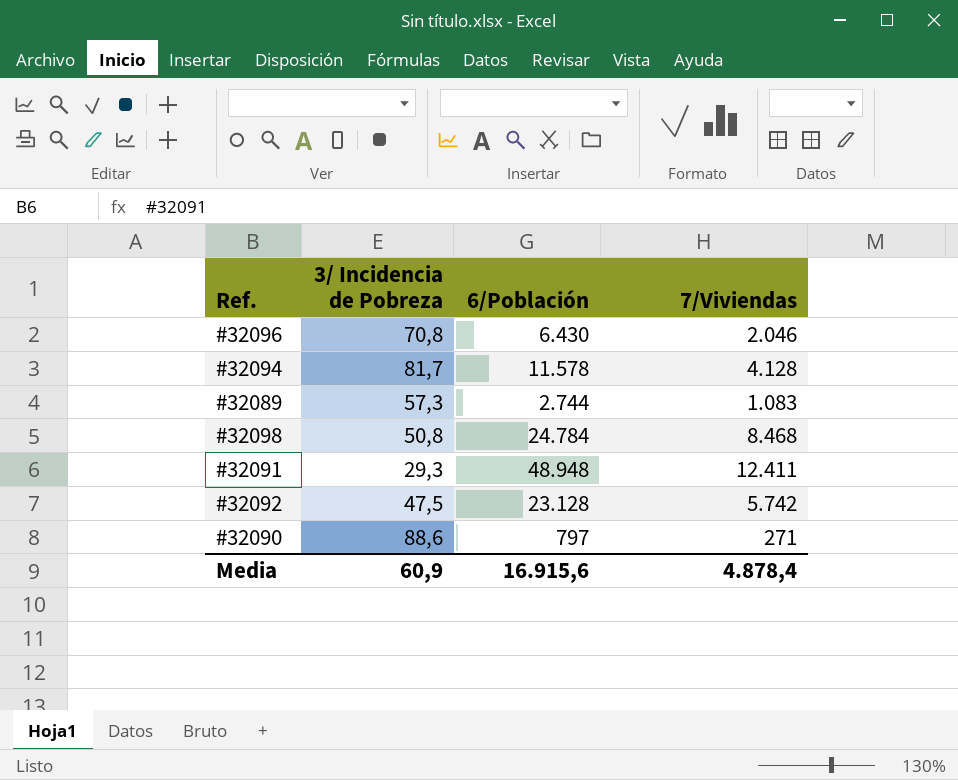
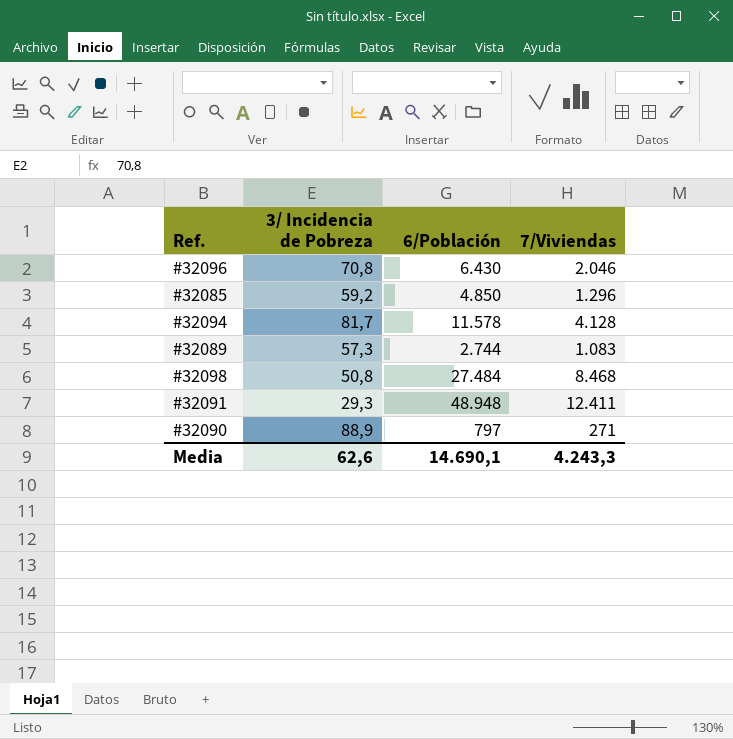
row #32092: 47,5 | 23.128 | 5.742 -> none
row #32085: none -> 59,2 | 4.850 | 1.296
#32098 | 6/Población: 24.784 -> 27.484
#32090 | 3/ Incidencia de Pobreza: 88,6 -> 88,9
Media | 3/ Incidencia de Pobreza: 60,9 -> 62,6
Media | 6/Población: 16.915,6 -> 14.690,1
Media | 7/Viviendas: 4.878,4 -> 4.243,3

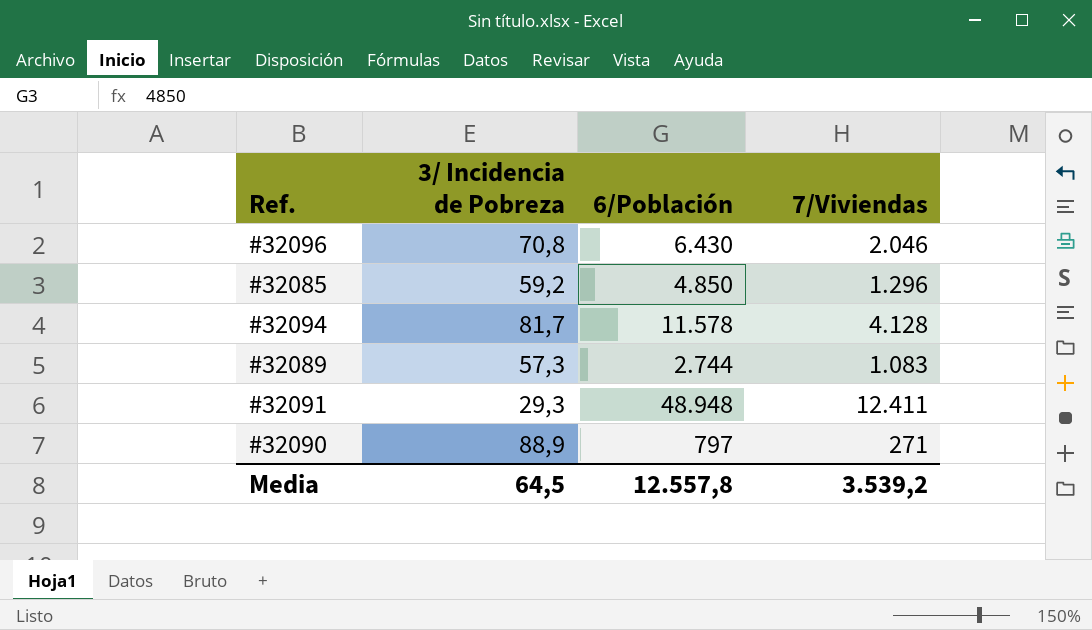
row #32098: 50,8 | 27.484 | 8.468 -> none
Media | 3/ Incidencia de Pobreza: 62,6 -> 64,5
Media | 6/Población: 14.690,1 -> 12.557,8
Media | 7/Viviendas: 4.243,3 -> 3.539,2

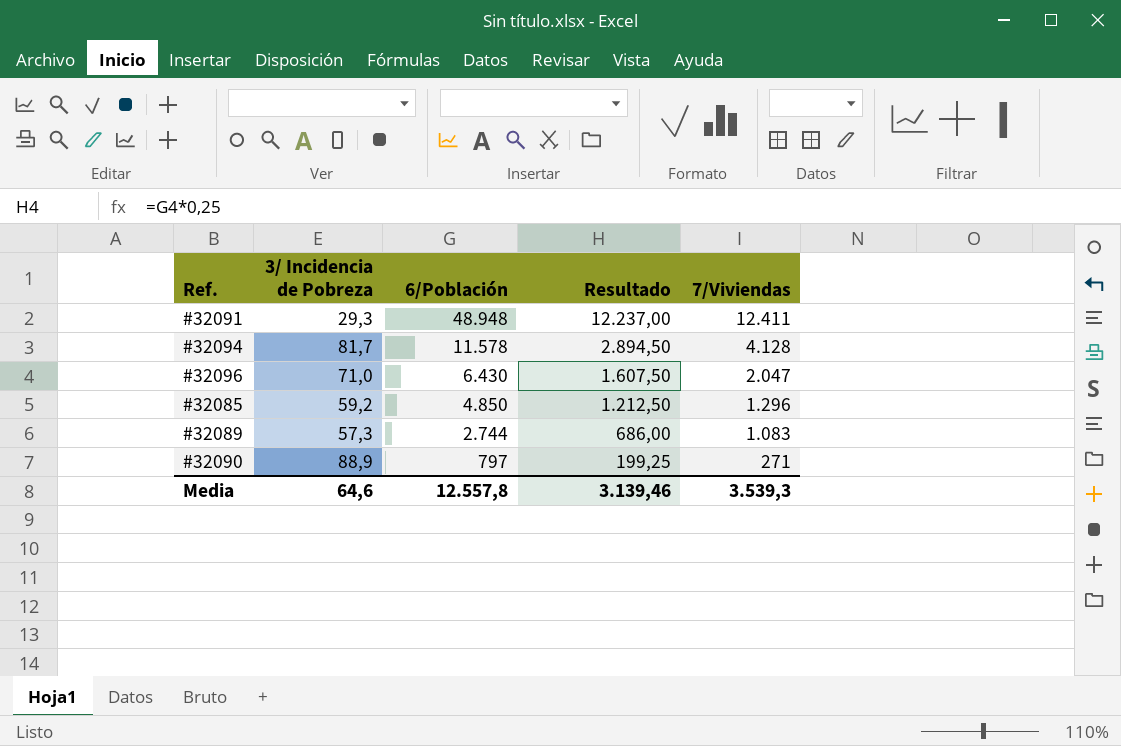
row order: none -> 6/Población descending
column Resultado | formula: none -> [6/Población] * 0,25
#32096 | 3/ Incidencia de Pobreza: 70,8 -> 71,0
#32096 | 7/Viviendas: 2.046 -> 2.047
Media | 3/ Incidencia de Pobreza: 64,5 -> 64,6
Media | 7/Viviendas: 3.539,2 -> 3.539,3

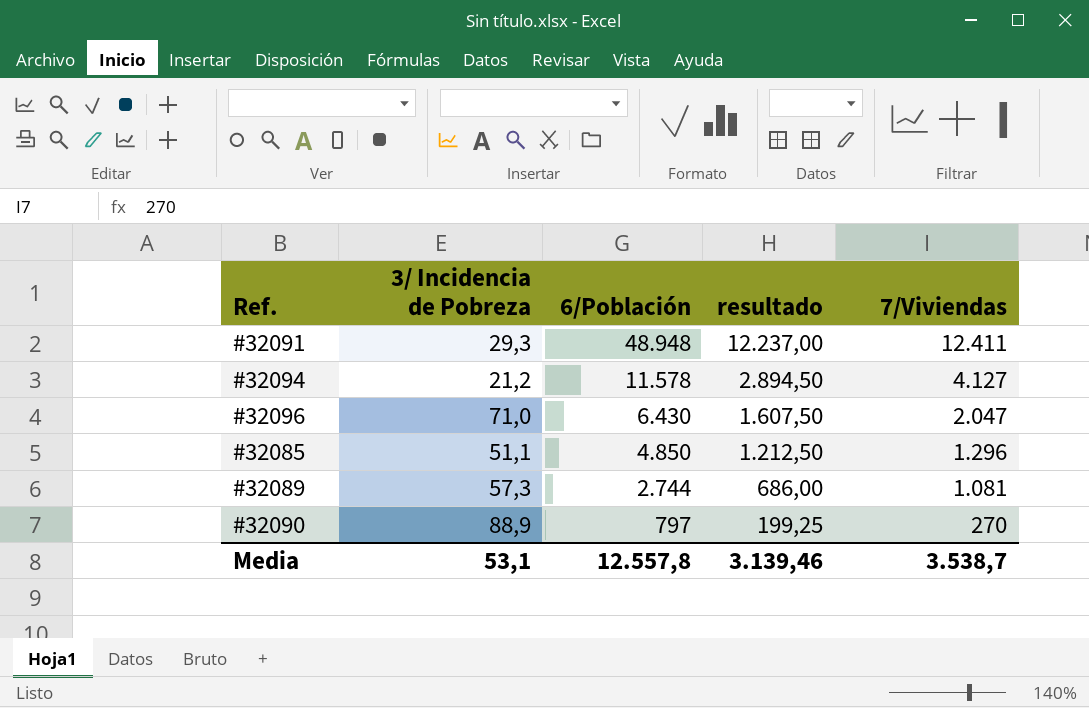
column name: Resultado -> resultado
#32094 | 3/ Incidencia de Pobreza: 81,7 -> 21,2
#32094 | 7/Viviendas: 4.128 -> 4.127
#32085 | 3/ Incidencia de Pobreza: 59,2 -> 51,1
#32089 | 7/Viviendas: 1.083 -> 1.081
#32090 | 7/Viviendas: 271 -> 270
Media | 3/ Incidencia de Pobreza: 64,6 -> 53,1
Media | 7/Viviendas: 3.539,3 -> 3.538,7

